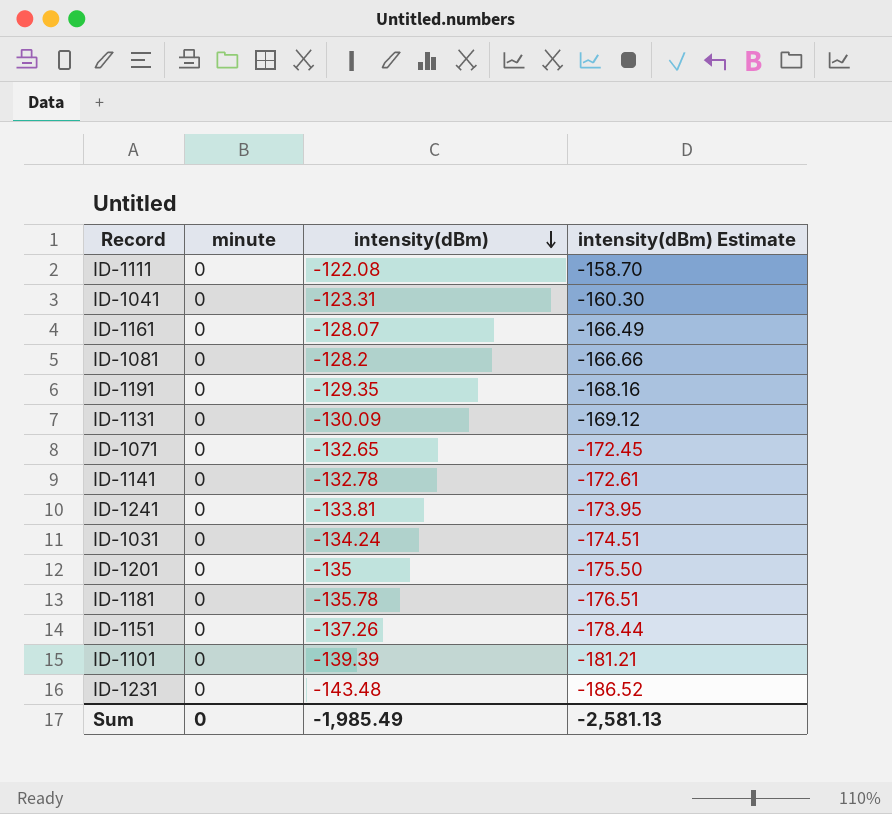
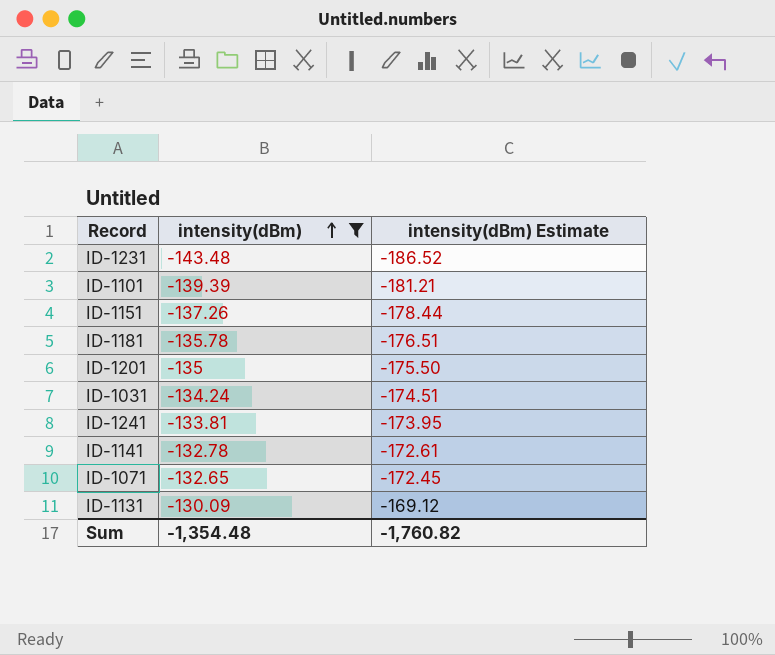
filter: none -> intensity(dBm) <= -130.09
row order: intensity(dBm) descending -> intensity(dBm) ascending
column minute | position: 2 -> none
Sum | intensity(dBm): -1,985.49 -> -1,354.48
Sum | intensity(dBm) Estimate: -2,581.13 -> -1,760.82

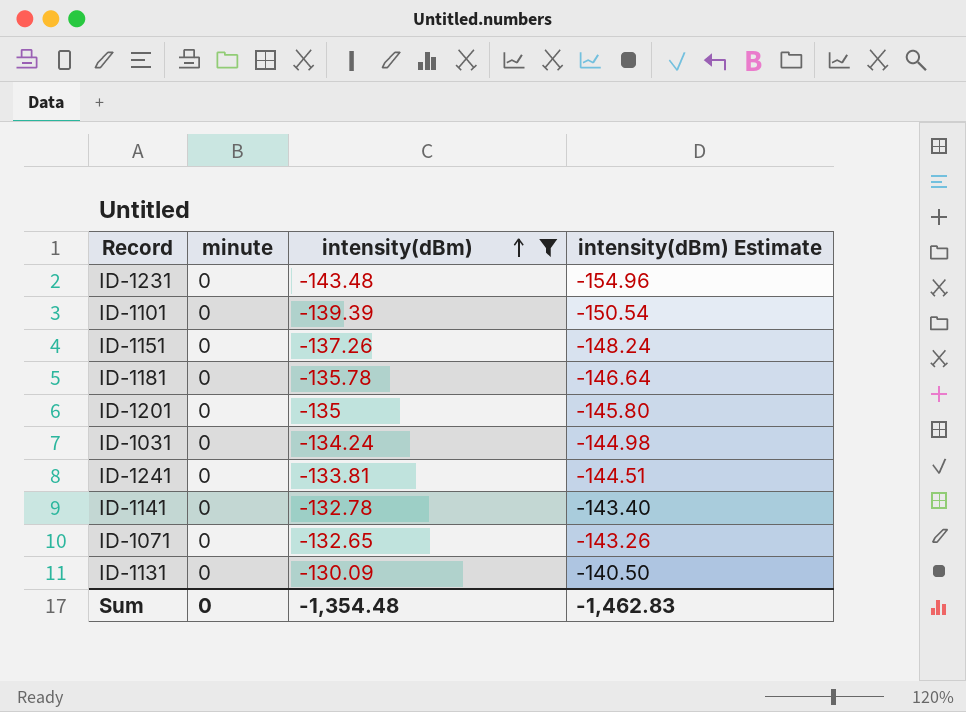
column minute | position: none -> 2
column intensity(dBm) Estimate | formula: [intensity(dBm)] * 1.3 -> [intensity(dBm)] * 1.08
Sum | intensity(dBm) Estimate: -1,760.82 -> -1,462.83

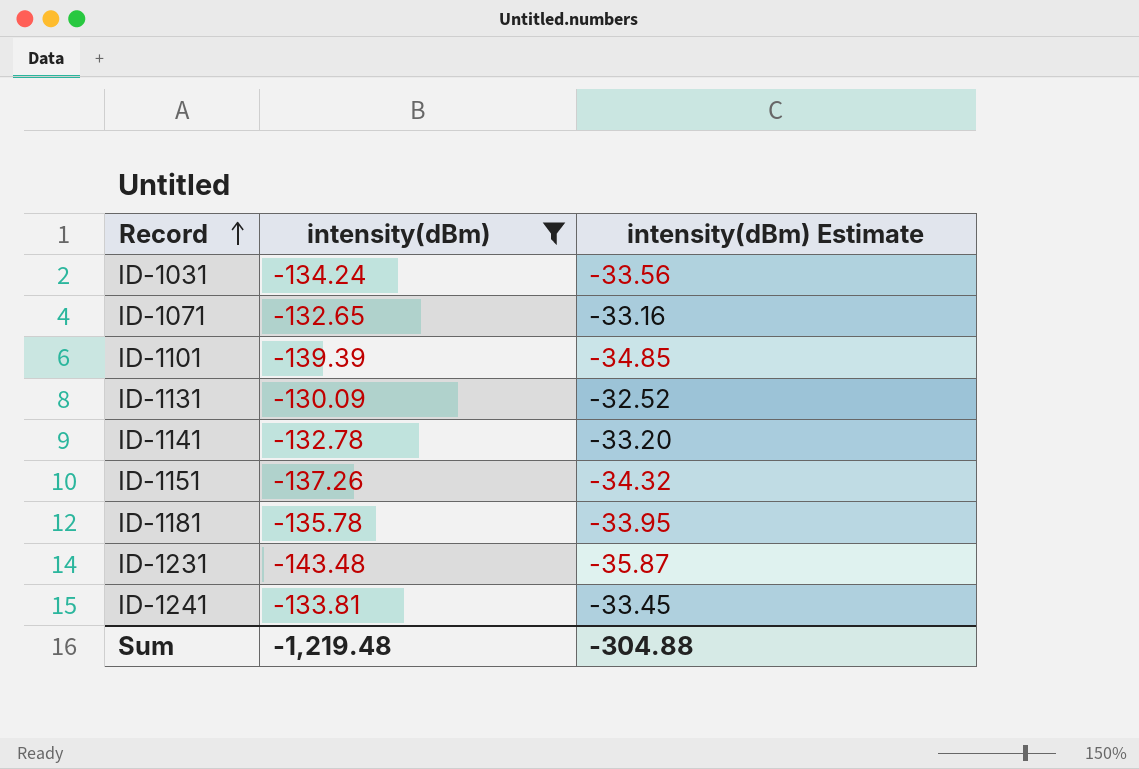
row order: intensity(dBm) ascending -> Record ascending
column minute | position: 2 -> none
column intensity(dBm) Estimate | formula: [intensity(dBm)] * 1.08 -> [intensity(dBm)] * 0.25
row ID-1201: 0 | -135 | -145.80 -> none
Sum | intensity(dBm): -1,354.48 -> -1,219.48
Sum | intensity(dBm) Estimate: -1,462.83 -> -304.88

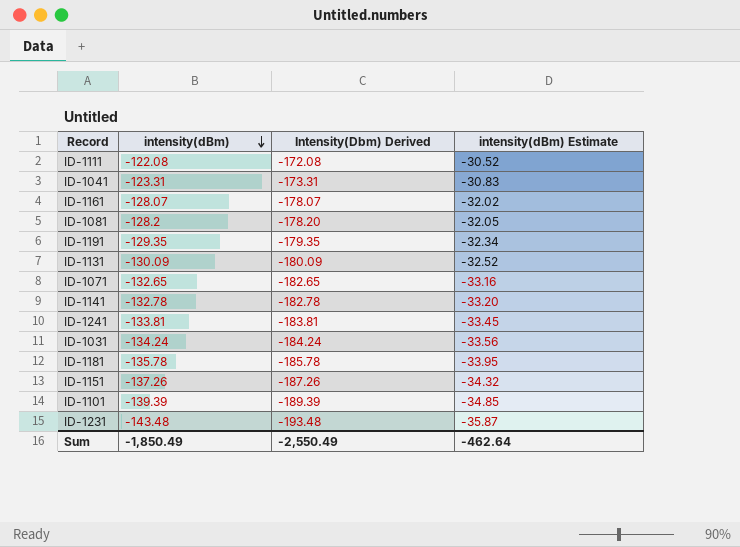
filter: intensity(dBm) <= -130.09 -> none
row order: Record ascending -> intensity(dBm) descending
column Intensity(Dbm) Derived | formula: none -> [intensity(dBm)] - 50
Sum | intensity(dBm): -1,219.48 -> -1,850.49
Sum | intensity(dBm) Estimate: -304.88 -> -462.64

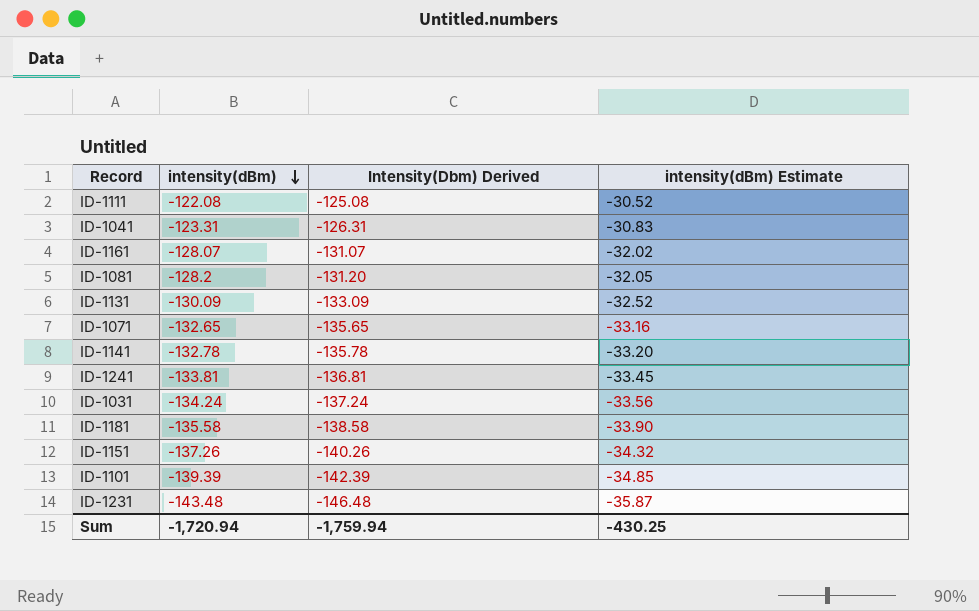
column Intensity(Dbm) Derived | formula: [intensity(dBm)] - 50 -> [intensity(dBm)] - 3
row ID-1191: -129.35 | -179.35 | -32.34 -> none
ID-1181 | intensity(dBm): -135.78 -> -135.58
ID-1181 | intensity(dBm) Estimate: -33.95 -> -33.90
Sum | intensity(dBm): -1,850.49 -> -1,720.94
Sum | Intensity(Dbm) Derived: -2,550.49 -> -1,759.94
Sum | intensity(dBm) Estimate: -462.64 -> -430.25

